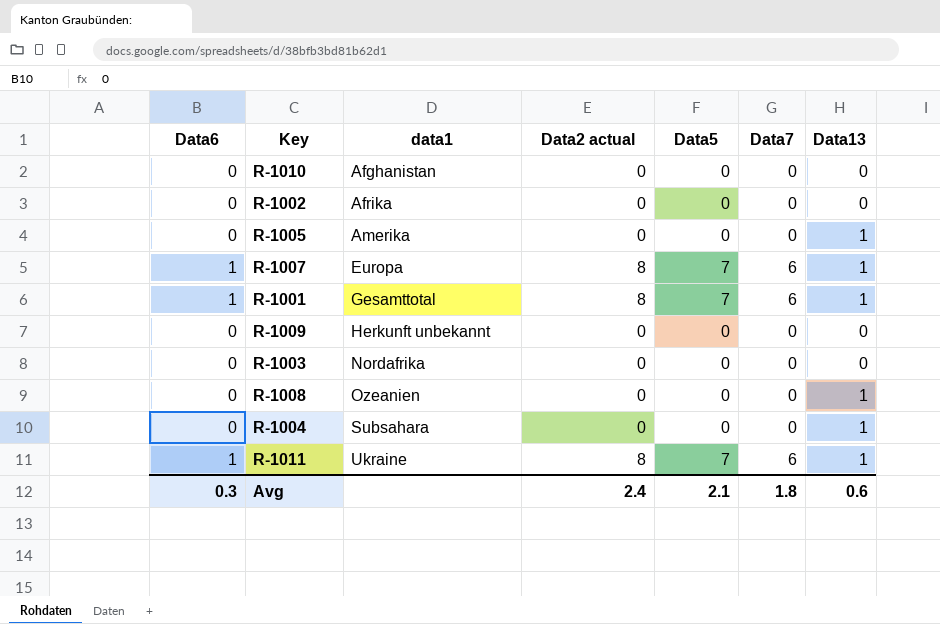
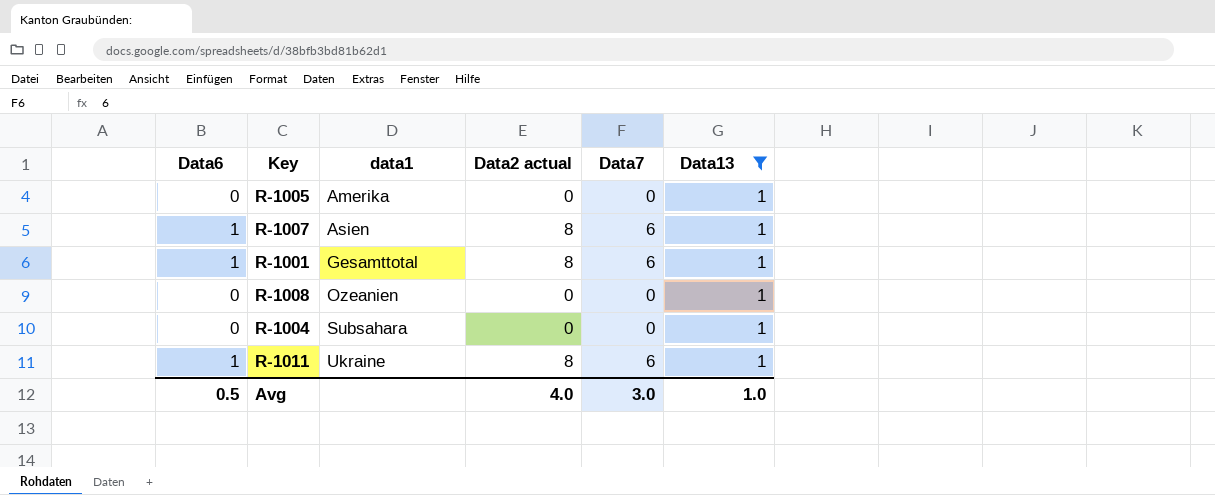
filter: none -> Data13 = 1
column Data5 | position: 5 -> none
R-1007 | data1: Europa -> Asien
Avg | Data6: 0.3 -> 0.5
Avg | Data2 actual: 2.4 -> 4.0
Avg | Data7: 1.8 -> 3.0
Avg | Data13: 0.6 -> 1.0

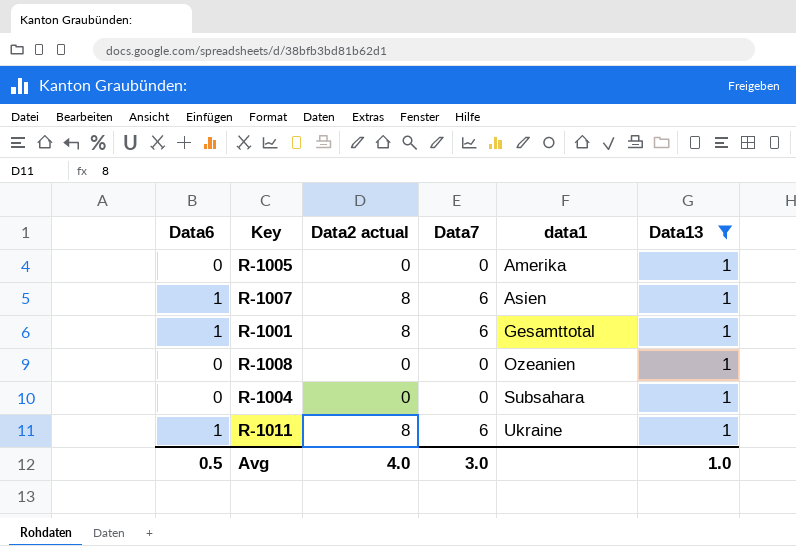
column data1 | position: 3 -> 5

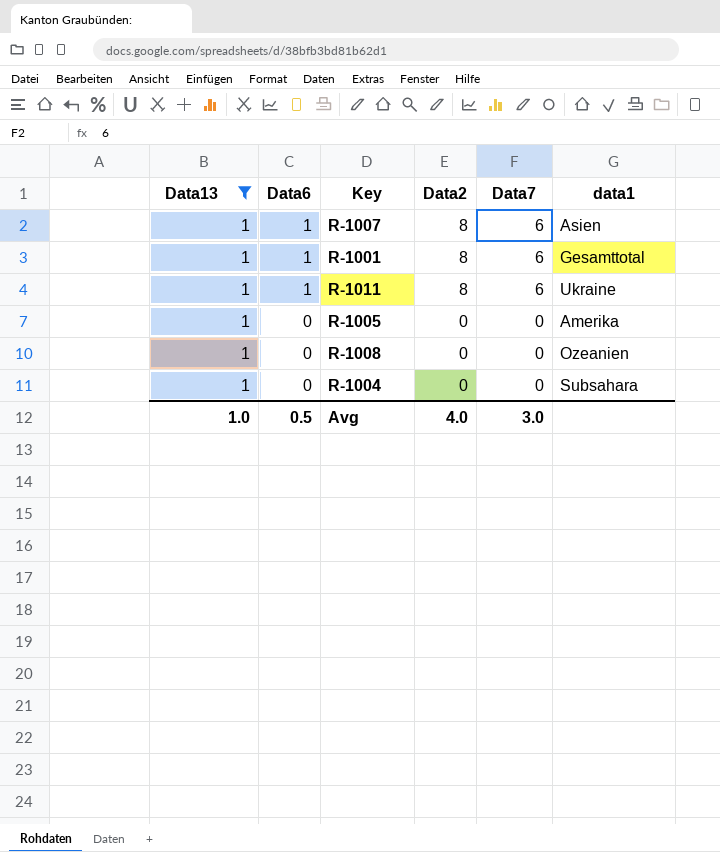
row order: data1 ascending -> Data6 descending
column Data13 | position: 6 -> 1
column name: Data2 actual -> Data2

